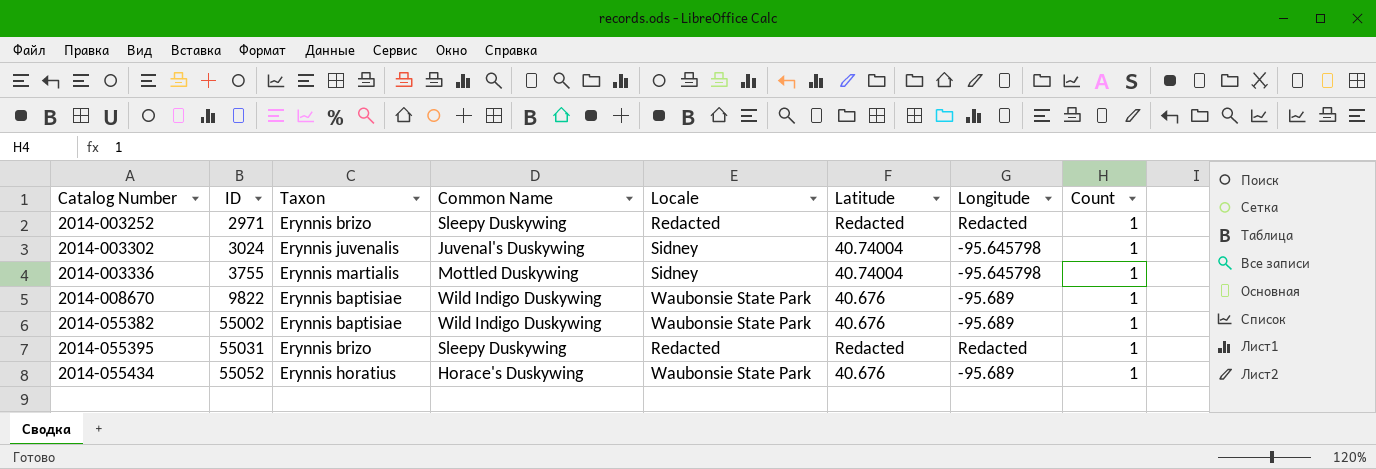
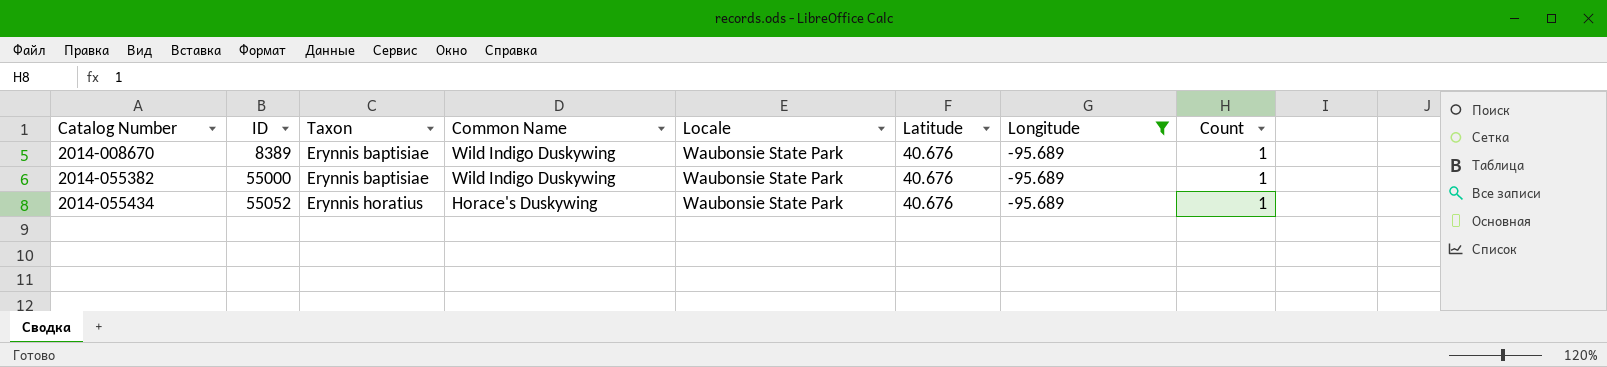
filter: none -> Longitude = -95.689
2014-008670 | ID: 9822 -> 8389
2014-055382 | ID: 55002 -> 55000

